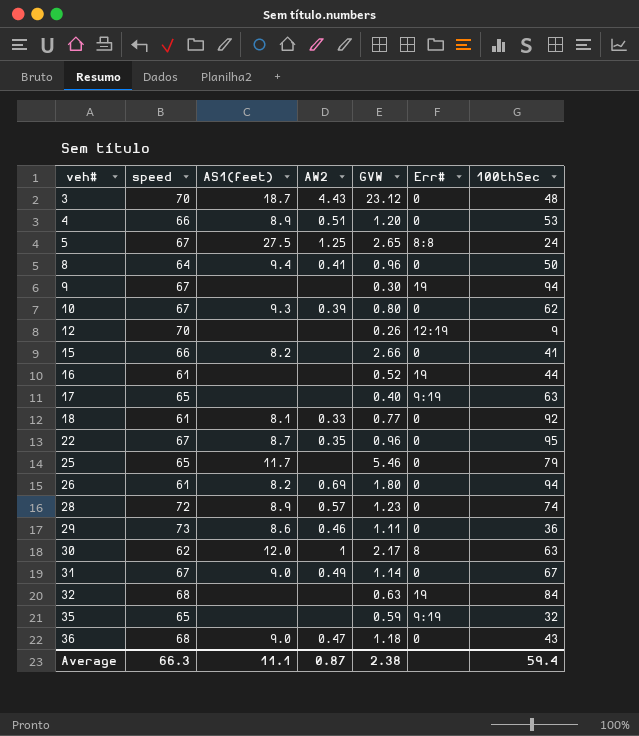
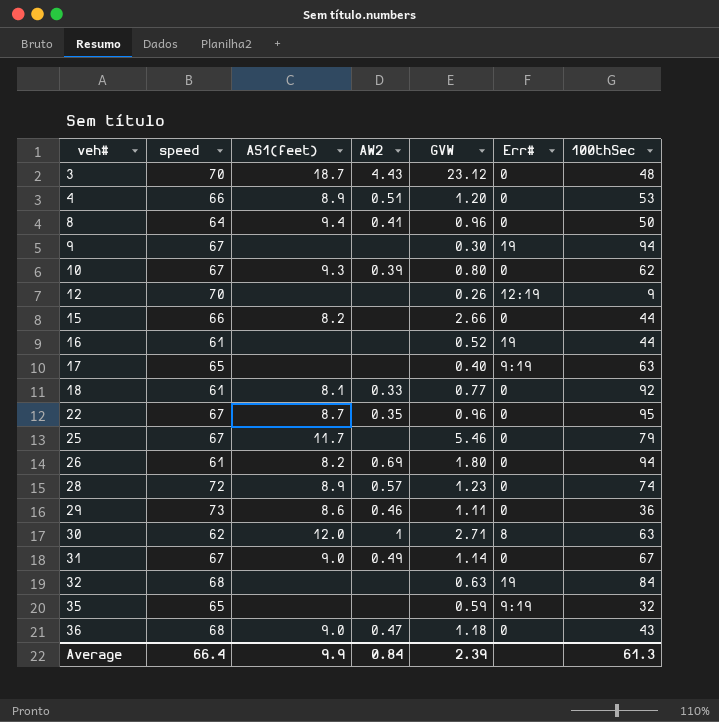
row 5: 67 | 27.5 | 1.25 | 2.65 | 8:8 | 24 -> none
15 | 100thSec: 41 -> 44
25 | speed: 65 -> 67
30 | GVW: 2.17 -> 2.71
Average | speed: 66.3 -> 66.4
Average | AS1(feet): 11.1 -> 9.9
Average | AW2: 0.87 -> 0.84
Average | GVW: 2.38 -> 2.39
Average | 100thSec: 59.4 -> 61.3

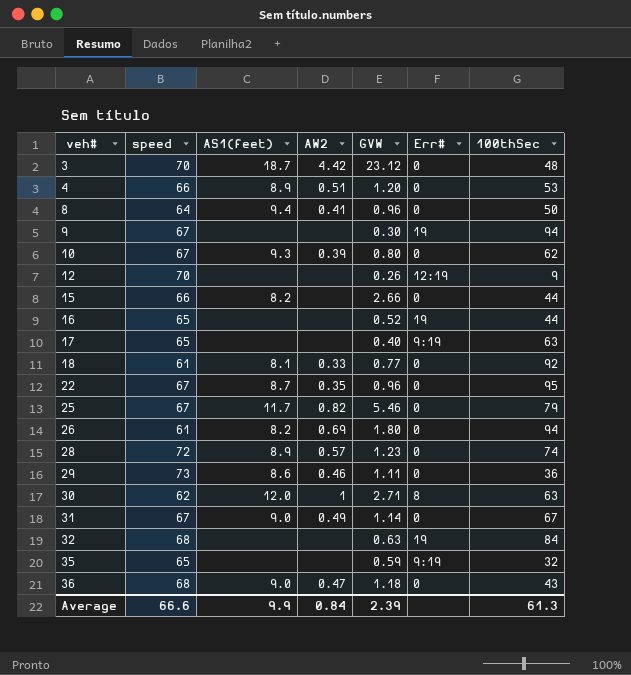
3 | AW2: 4.43 -> 4.42
16 | speed: 61 -> 65
25 | AW2: none -> 0.82
Average | speed: 66.4 -> 66.6

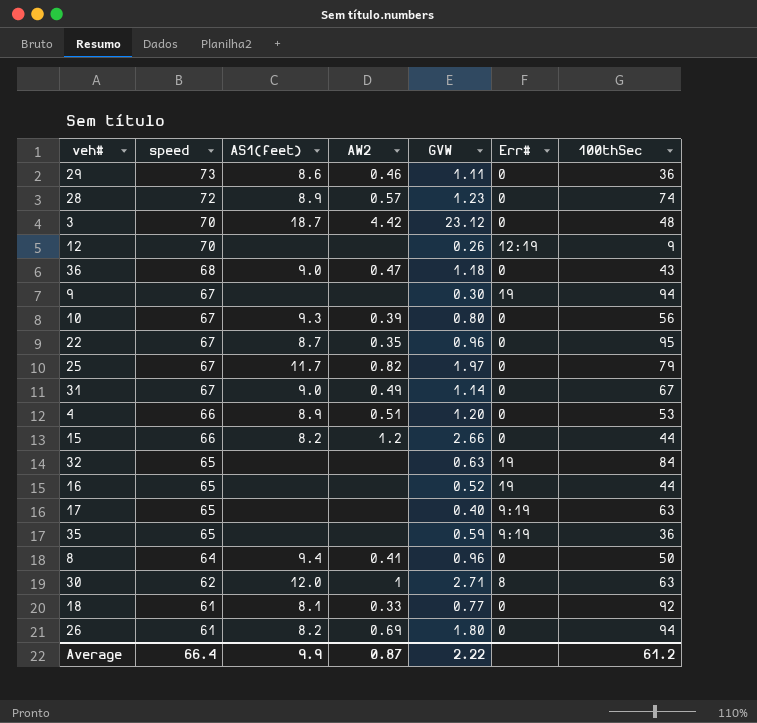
row order: veh# ascending -> speed descending
10 | 100thSec: 62 -> 56
25 | GVW: 5.46 -> 1.97
15 | AW2: none -> 1.2
32 | speed: 68 -> 65
35 | 100thSec: 32 -> 36
Average | speed: 66.6 -> 66.4
Average | AW2: 0.84 -> 0.87
Average | GVW: 2.39 -> 2.22
Average | 100thSec: 61.3 -> 61.2

